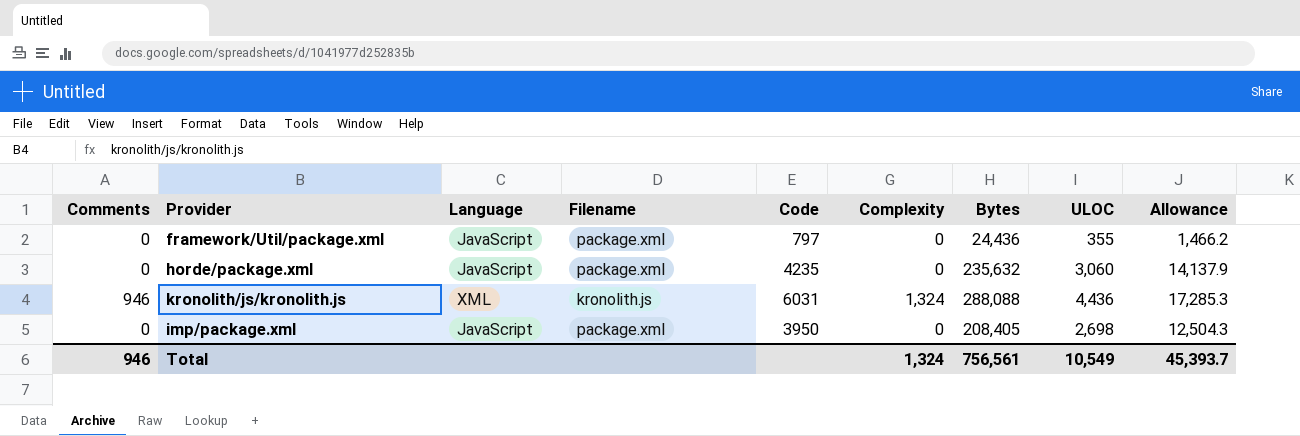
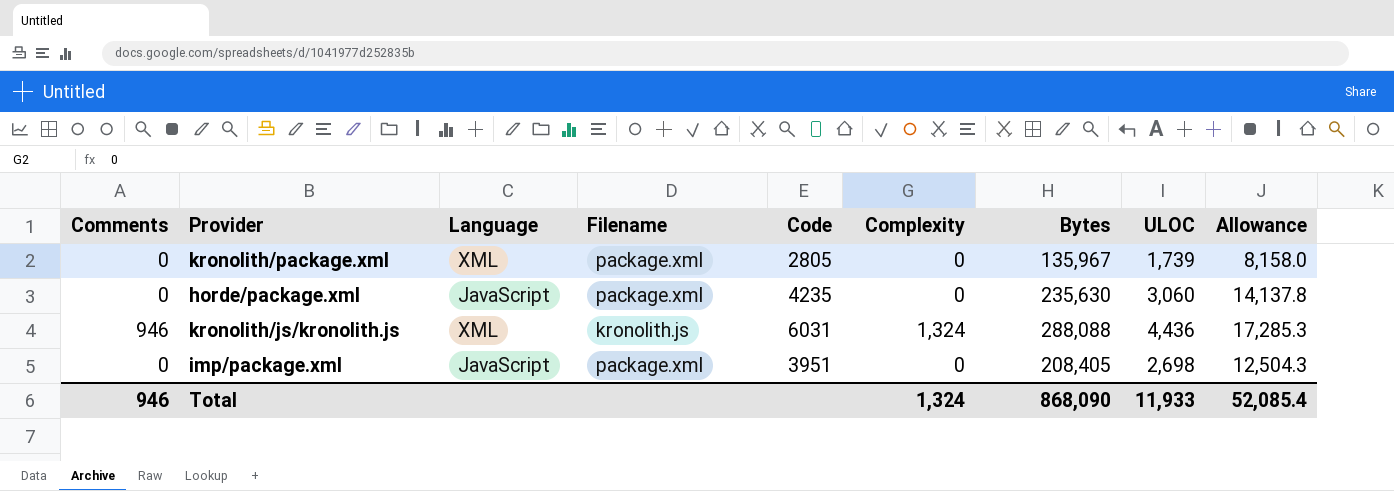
row framework/Util/package.xml: 0 | JavaScript | package.xml | 797 | 0 | 24,436 | 355 | 1,466.2 -> none
row kronolith/package.xml: none -> 0 | XML | package.xml | 2805 | 0 | 135,967 | 1,739 | 8,158.0
horde/package.xml | Bytes: 235,632 -> 235,630
horde/package.xml | Allowance: 14,137.9 -> 14,137.8
imp/package.xml | Code: 3950 -> 3951
Total | Bytes: 756,561 -> 868,090
Total | ULOC: 10,549 -> 11,933
Total | Allowance: 45,393.7 -> 52,085.4

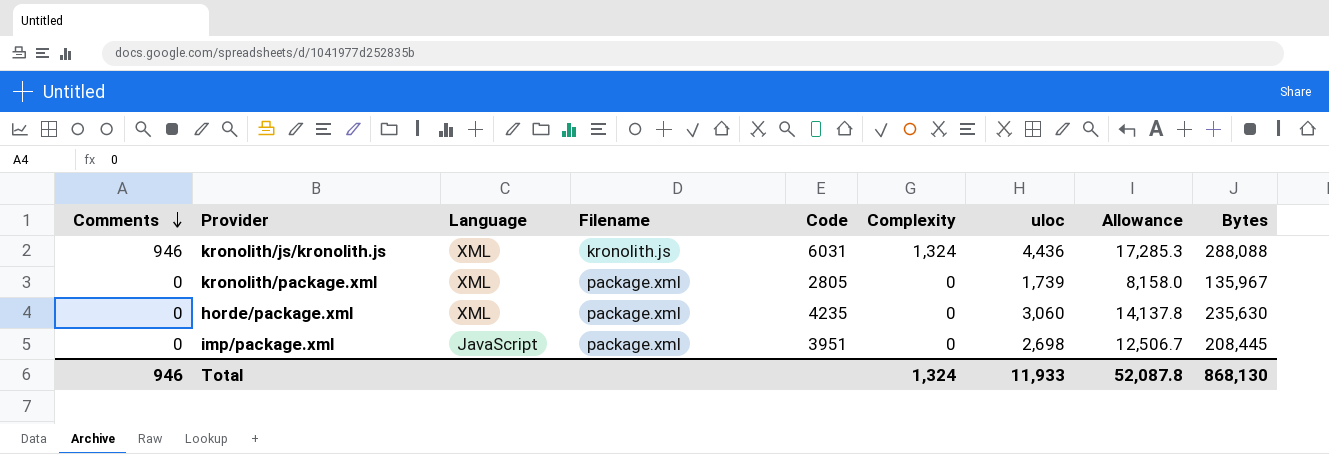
row order: none -> Comments descending
column name: ULOC -> uloc
column Bytes | position: 7 -> 9
horde/package.xml | Language: JavaScript -> XML
imp/package.xml | Allowance: 12,504.3 -> 12,506.7
imp/package.xml | Bytes: 208,405 -> 208,445
Total | Allowance: 52,085.4 -> 52,087.8
Total | Bytes: 868,090 -> 868,130

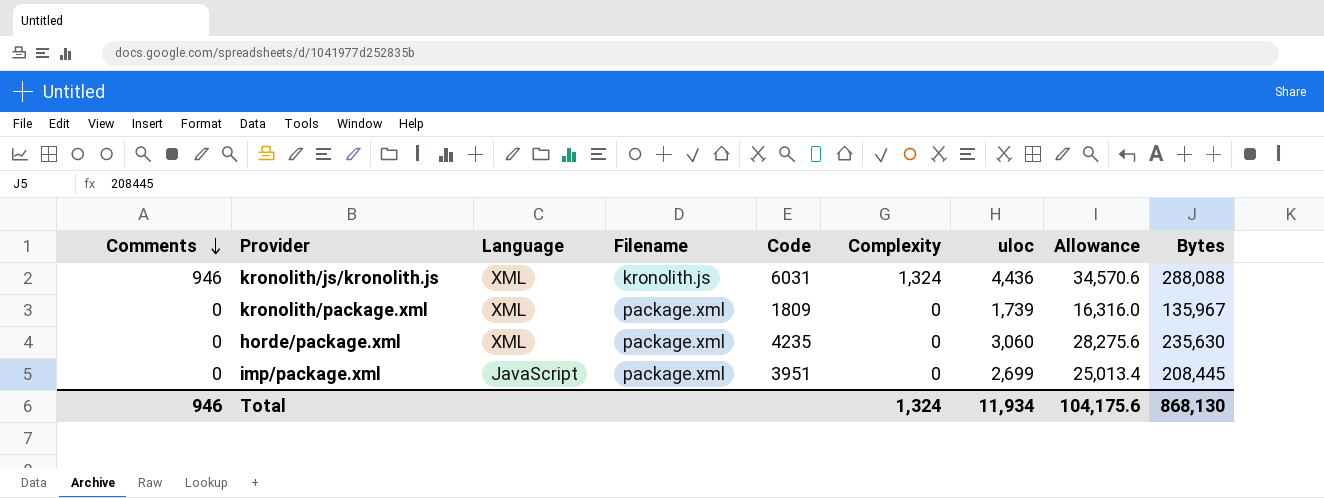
column Allowance | formula: [Bytes] * 0.06 -> [Bytes] * 0.12
kronolith/package.xml | Code: 2805 -> 1809
imp/package.xml | uloc: 2,698 -> 2,699
Total | uloc: 11,933 -> 11,934
Total | Allowance: 52,087.8 -> 104,175.6

